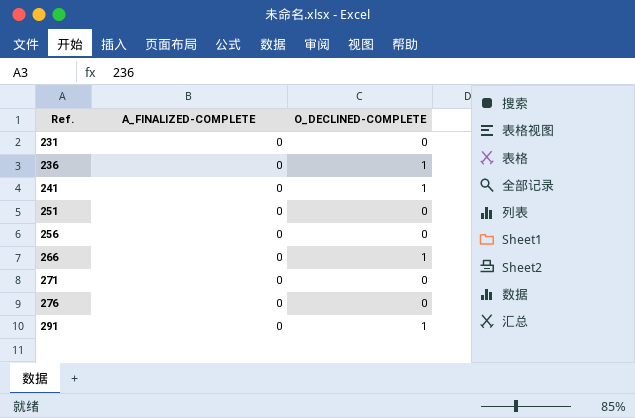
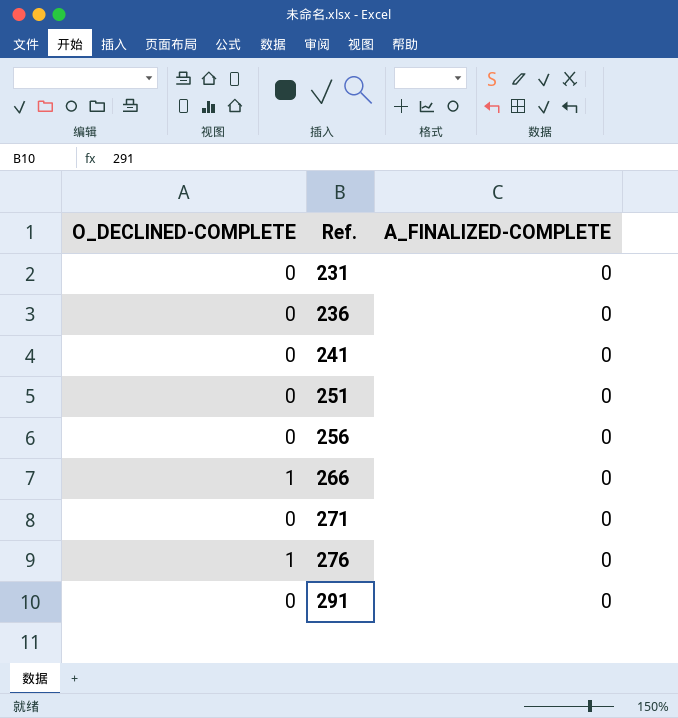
column O_DECLINED-COMPLETE | position: 3 -> 1
236 | O_DECLINED-COMPLETE: 1 -> 0
241 | O_DECLINED-COMPLETE: 1 -> 0
276 | O_DECLINED-COMPLETE: 0 -> 1
291 | O_DECLINED-COMPLETE: 1 -> 0

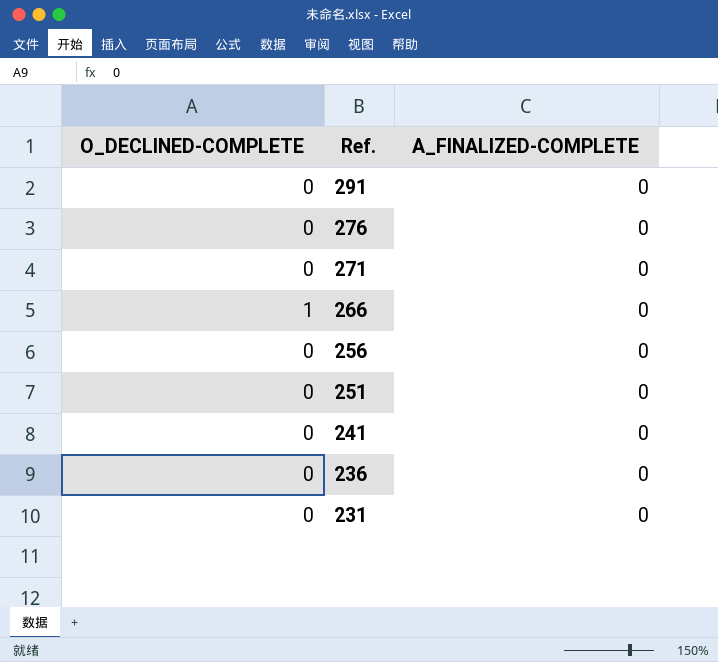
row order: Ref. ascending -> Ref. descending
276 | O_DECLINED-COMPLETE: 1 -> 0

